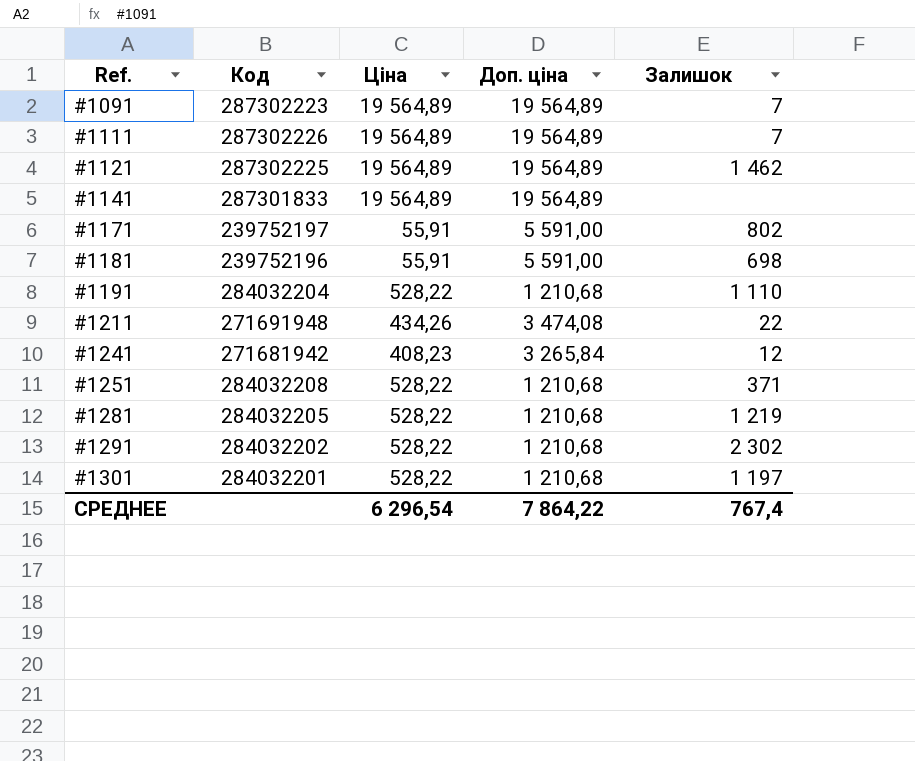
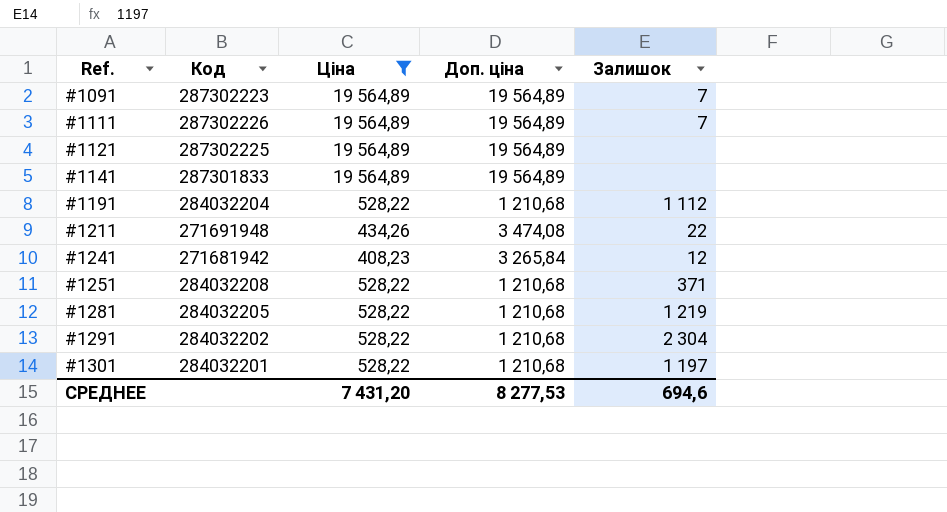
filter: none -> Ціна != 55,91
#1121 | Залишок: 1 462 -> none
#1191 | Залишок: 1 110 -> 1 112
#1291 | Залишок: 2 302 -> 2 304
СРЕДНЕЕ | Ціна: 6 296,54 -> 7 431,20
СРЕДНЕЕ | Доп. ціна: 7 864,22 -> 8 277,53
СРЕДНЕЕ | Залишок: 767,4 -> 694,6

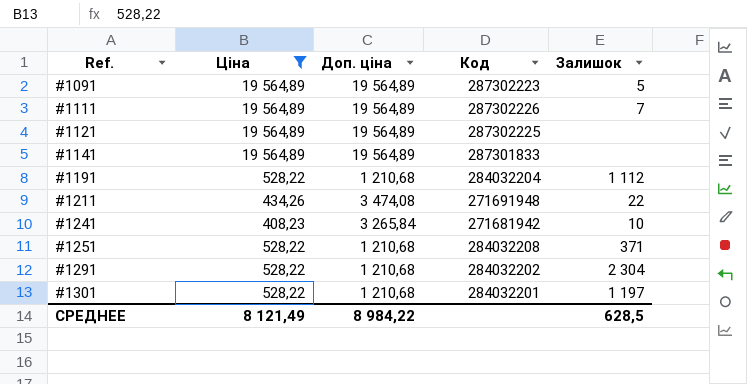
column Код | position: 2 -> 4
row #1281: 284032205 | 528,22 | 1 210,68 | 1 219 -> none
#1091 | Залишок: 7 -> 5
#1241 | Залишок: 12 -> 10
СРЕДНЕЕ | Ціна: 7 431,20 -> 8 121,49
СРЕДНЕЕ | Доп. ціна: 8 277,53 -> 8 984,22
СРЕДНЕЕ | Залишок: 694,6 -> 628,5

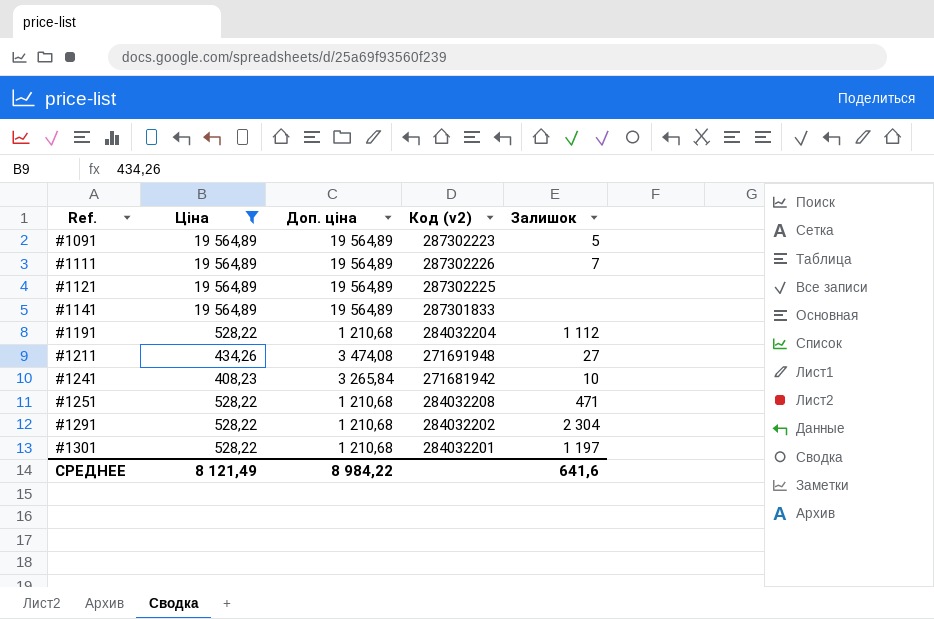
column name: Код -> Код (v2)
#1211 | Залишок: 22 -> 27
#1251 | Залишок: 371 -> 471
СРЕДНЕЕ | Залишок: 628,5 -> 641,6

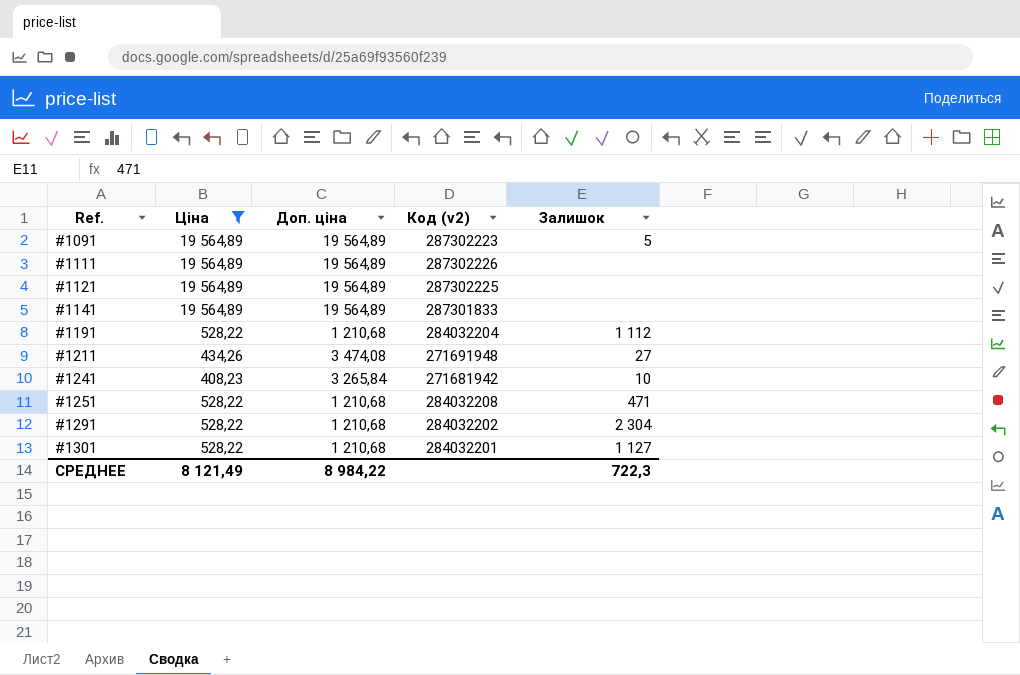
#1111 | Залишок: 7 -> none
#1301 | Залишок: 1 197 -> 1 127
СРЕДНЕЕ | Залишок: 641,6 -> 722,3

